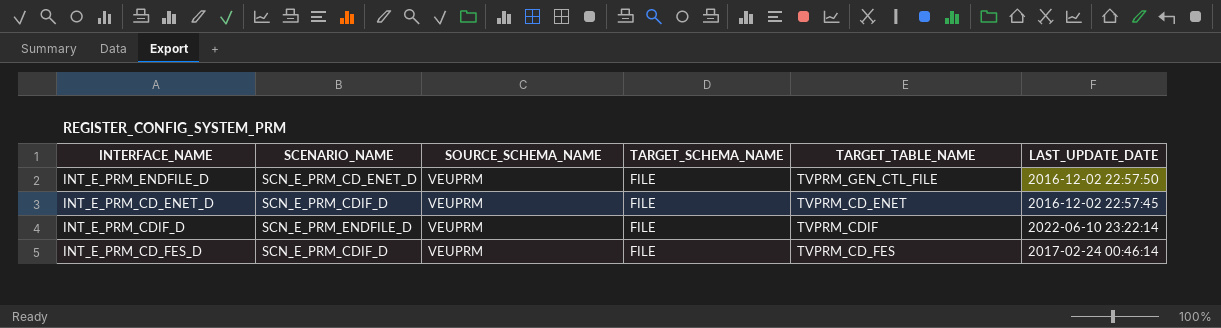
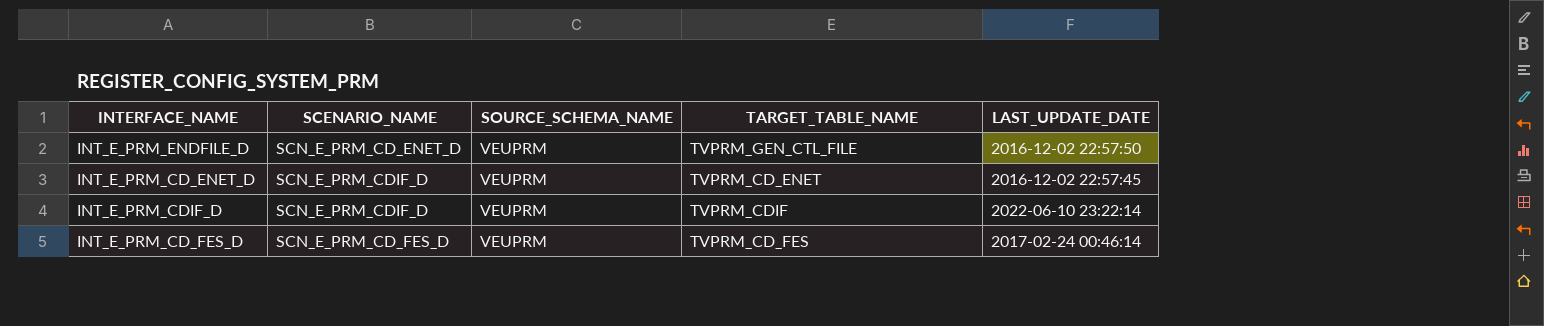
column TARGET_SCHEMA_NAME | position: 4 -> none
INT_E_PRM_CDIF_D | SCENARIO_NAME: SCN_E_PRM_ENDFILE_D -> SCN_E_PRM_CDIF_D
INT_E_PRM_CD_FES_D | SCENARIO_NAME: SCN_E_PRM_CDIF_D -> SCN_E_PRM_CD_FES_D

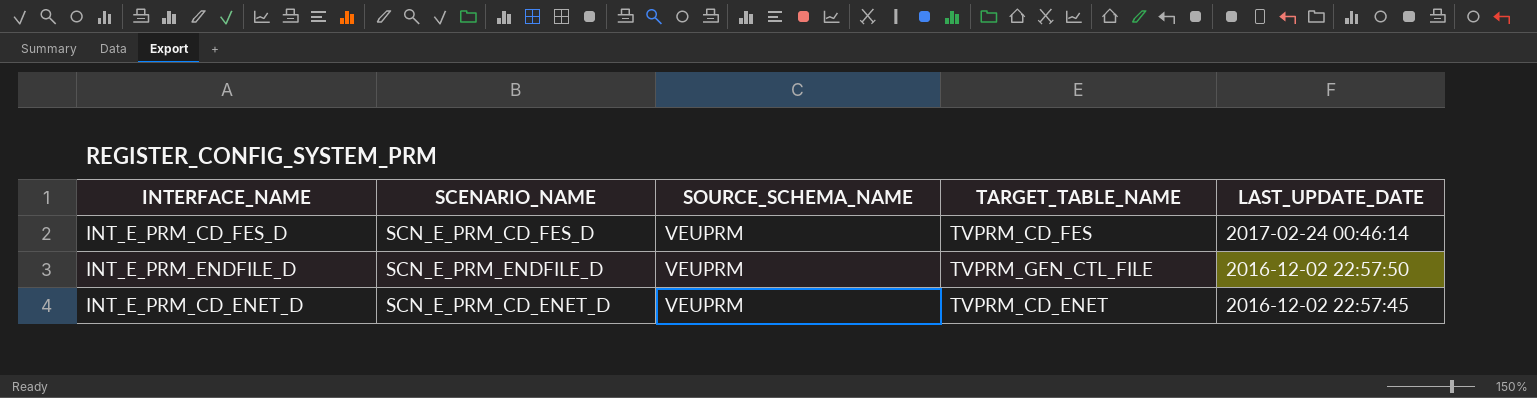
row order: none -> LAST_UPDATE_DATE descending
row INT_E_PRM_CDIF_D: SCN_E_PRM_CDIF_D | VEUPRM | TVPRM_CDIF | 2022-06-10 23:22:14 -> none
INT_E_PRM_ENDFILE_D | SCENARIO_NAME: SCN_E_PRM_CD_ENET_D -> SCN_E_PRM_ENDFILE_D
INT_E_PRM_CD_ENET_D | SCENARIO_NAME: SCN_E_PRM_CDIF_D -> SCN_E_PRM_CD_ENET_D

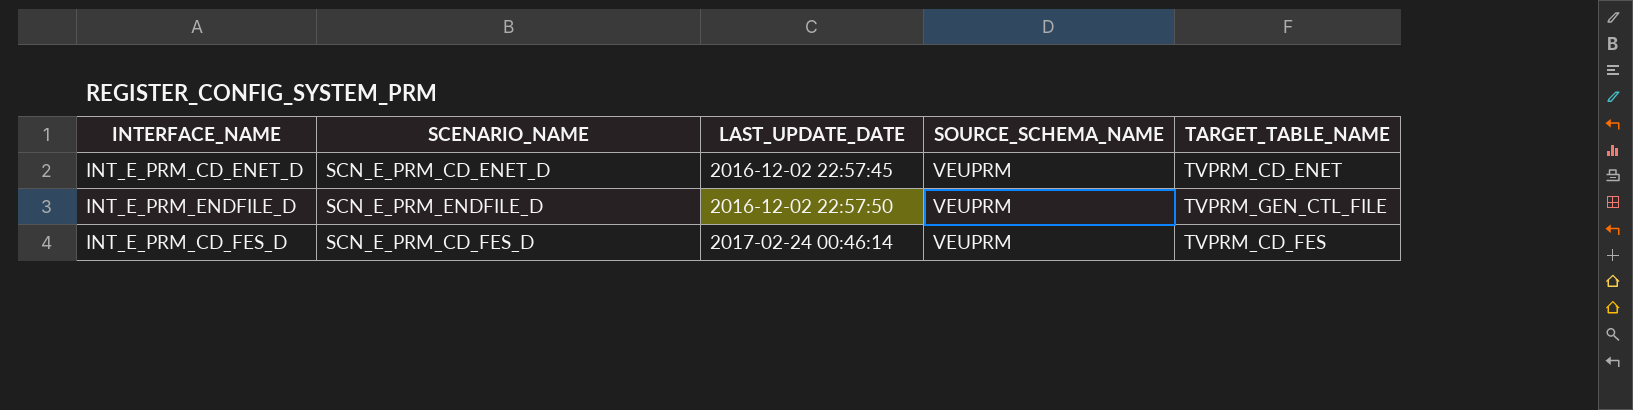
row order: LAST_UPDATE_DATE descending -> LAST_UPDATE_DATE ascending
column LAST_UPDATE_DATE | position: 5 -> 3

